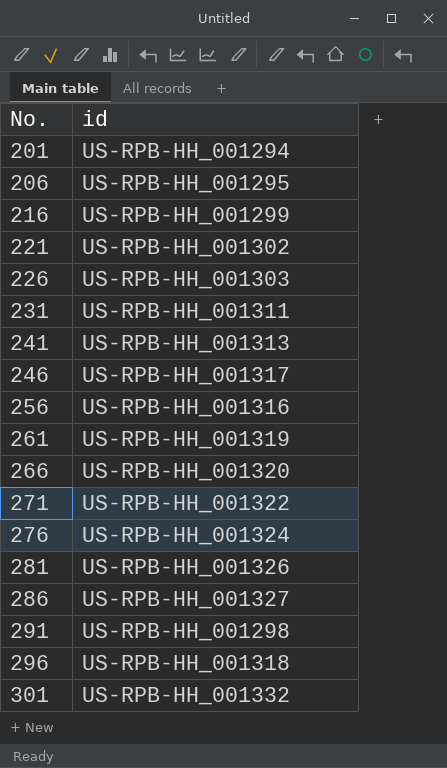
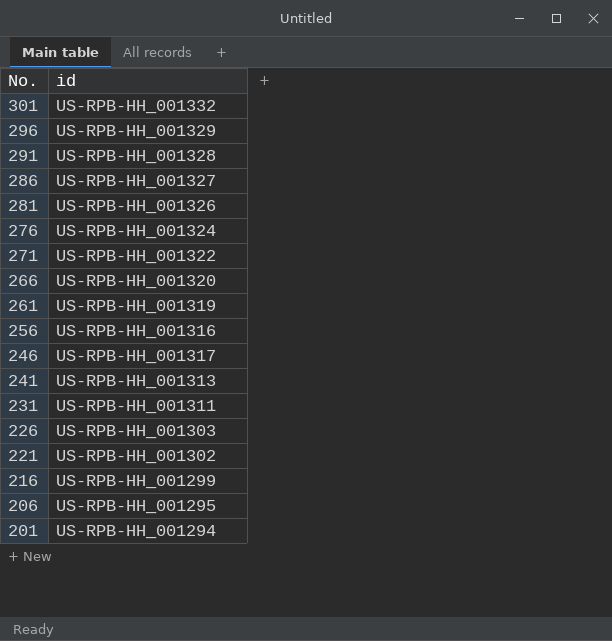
row order: No. ascending -> No. descending
296 | id: US-RPB-HH_001318 -> US-RPB-HH_001329
291 | id: US-RPB-HH_001298 -> US-RPB-HH_001328

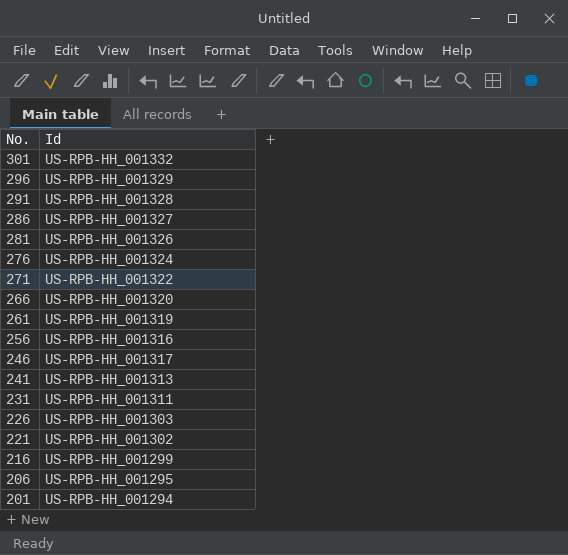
column name: id -> Id

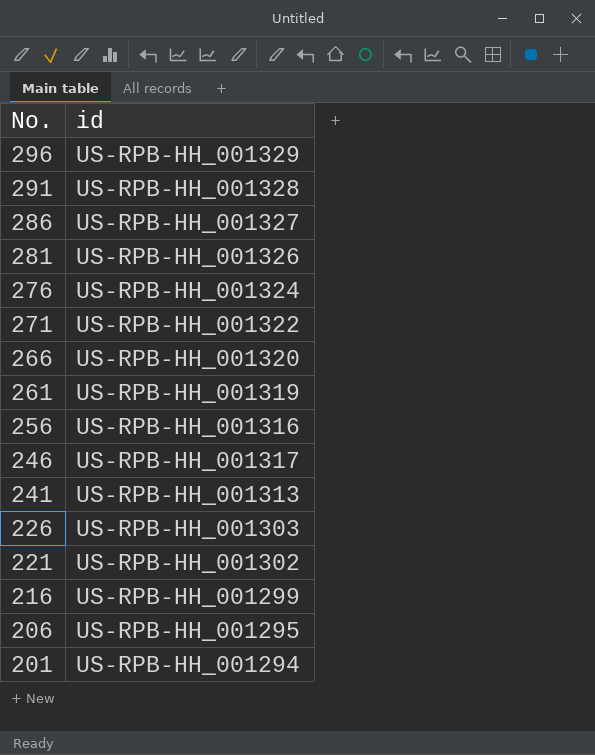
column name: Id -> id
row 301: US-RPB-HH_001332 -> none
row 231: US-RPB-HH_001311 -> none

